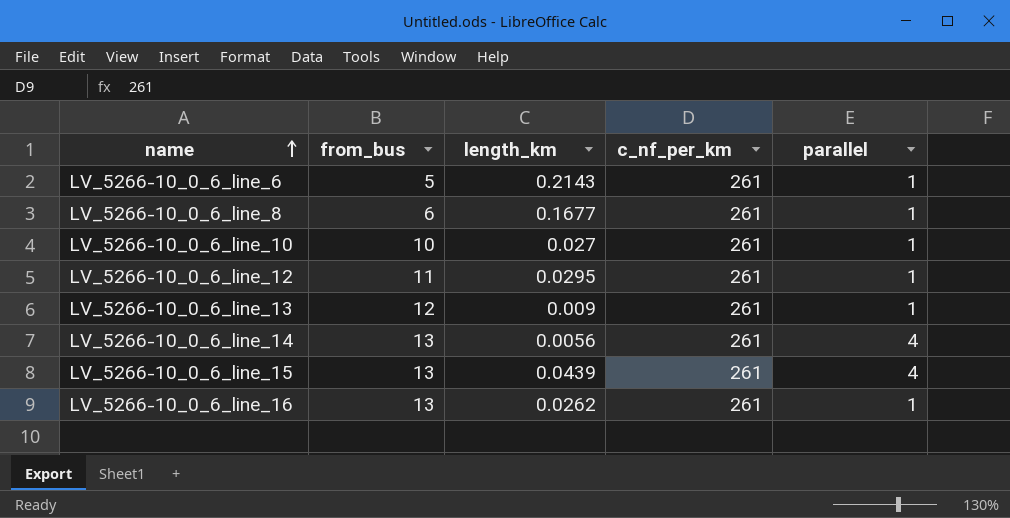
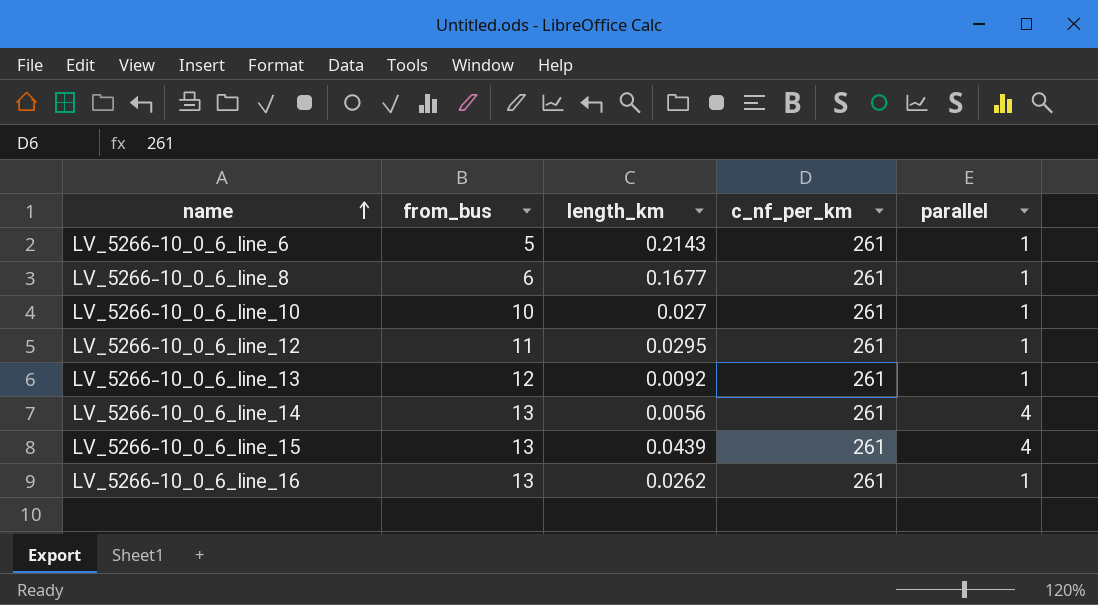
LV_5266-10_0_6_line_13 | length_km: 0.009 -> 0.0092

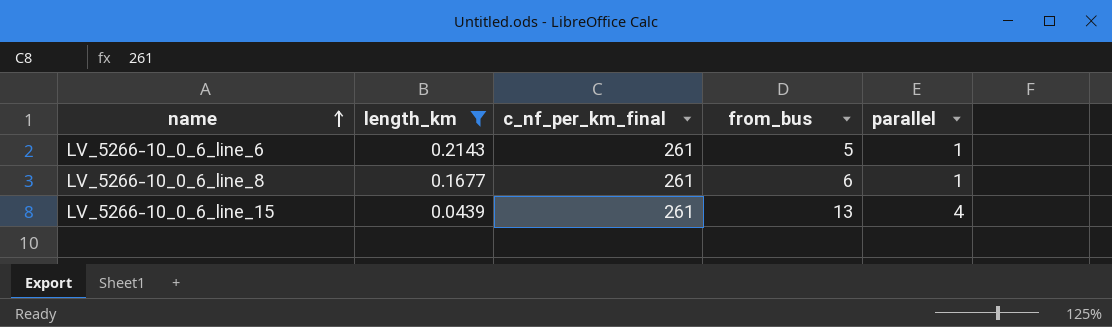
filter: none -> length_km >= 0.0439
column name: c_nf_per_km -> c_nf_per_km_final
column from_bus | position: 2 -> 4

